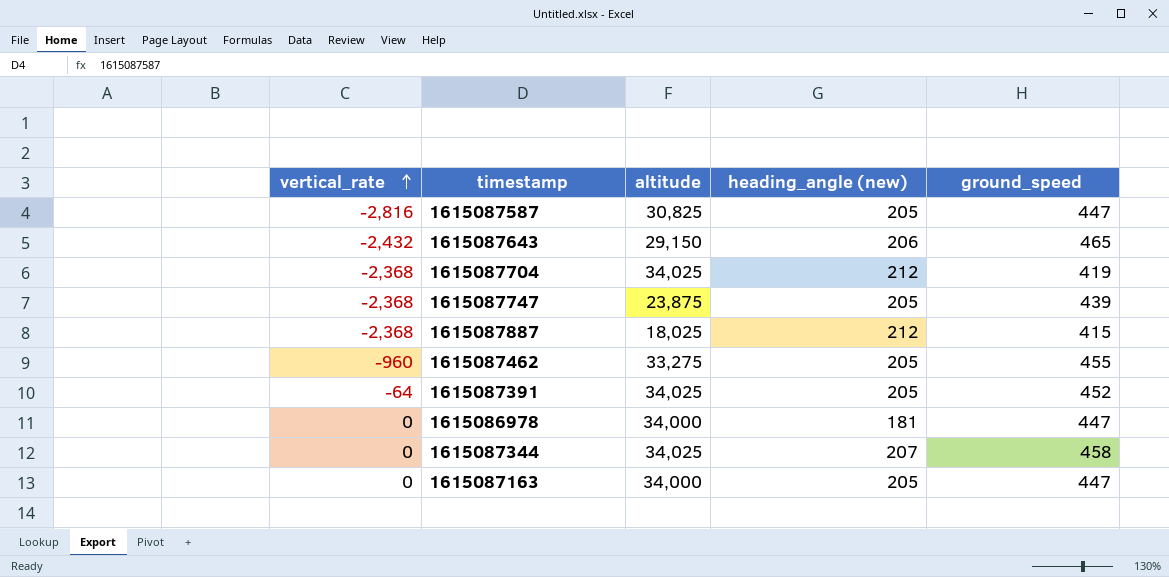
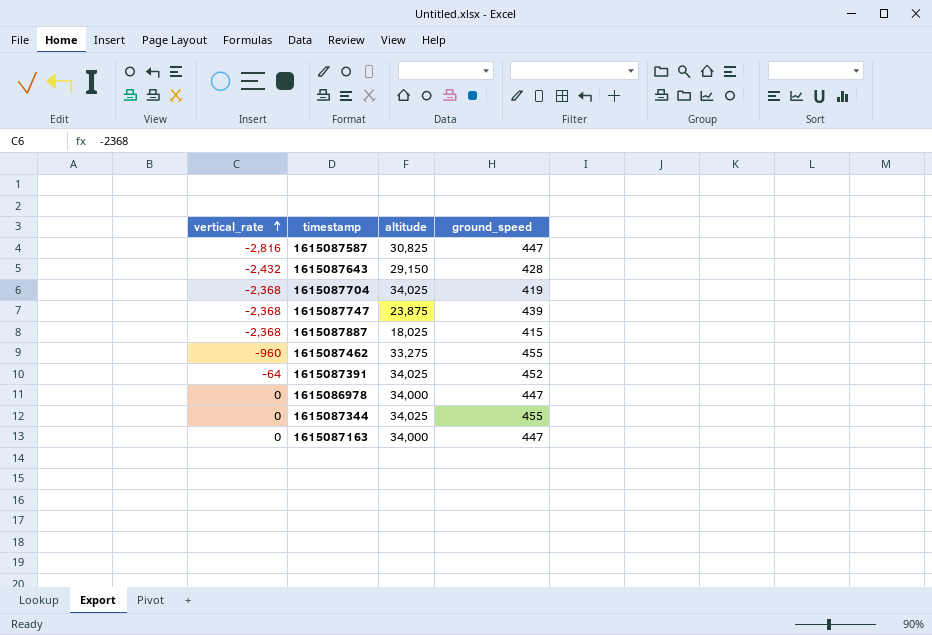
column heading_angle (new) | position: 4 -> none
1615087643 | ground_speed: 465 -> 428
1615087344 | ground_speed: 458 -> 455

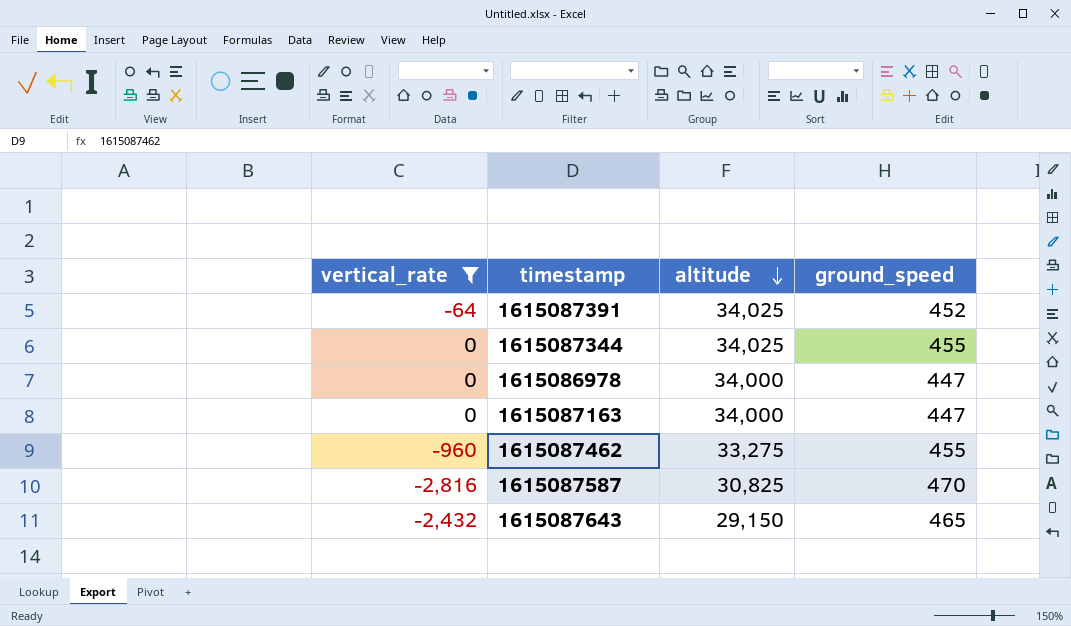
filter: none -> vertical_rate != -2,368
row order: vertical_rate ascending -> altitude descending
1615087587 | ground_speed: 447 -> 470
1615087643 | ground_speed: 428 -> 465

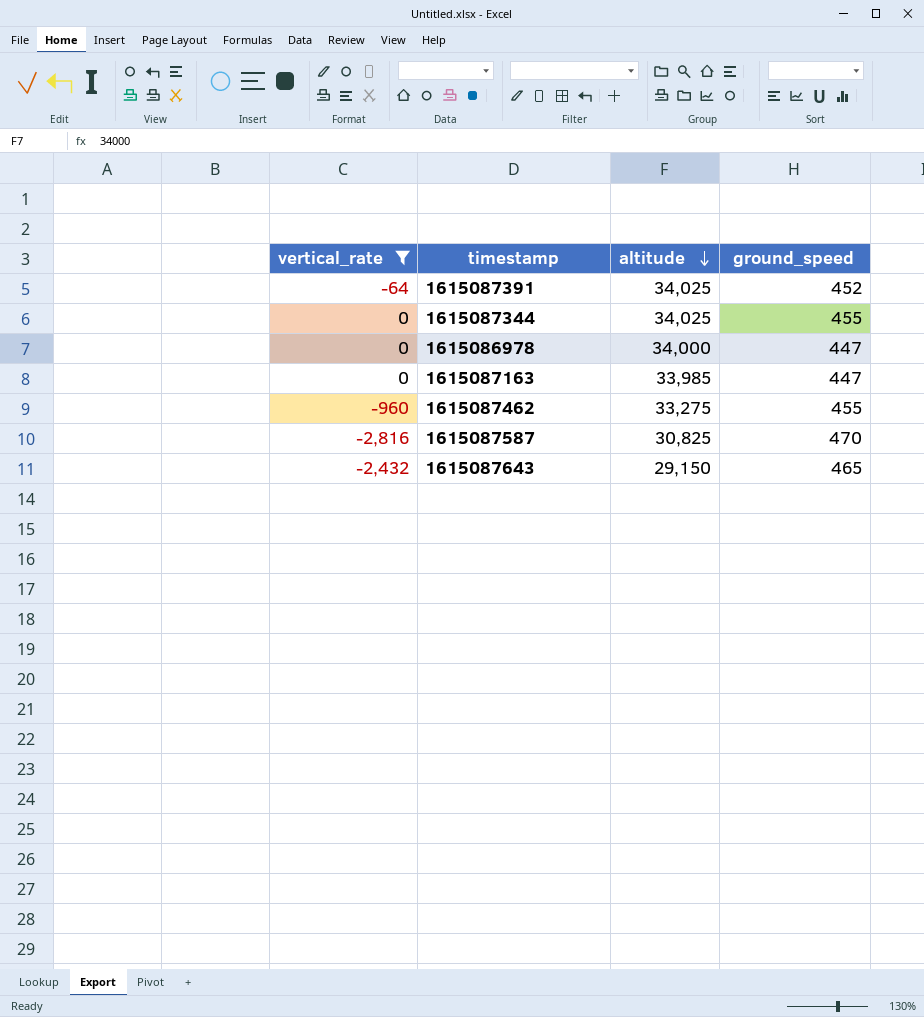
1615087163 | altitude: 34,000 -> 33,985

